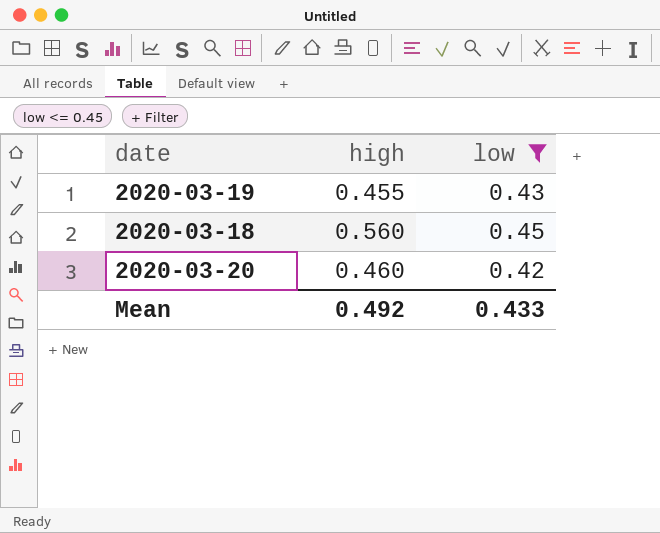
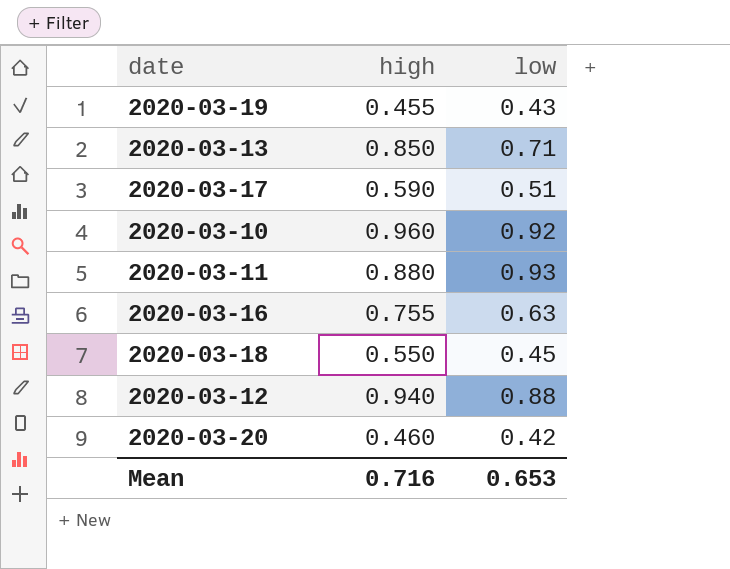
filter: low <= 0.45 -> none
2020-03-18 | high: 0.560 -> 0.550
Mean | high: 0.492 -> 0.716
Mean | low: 0.433 -> 0.653

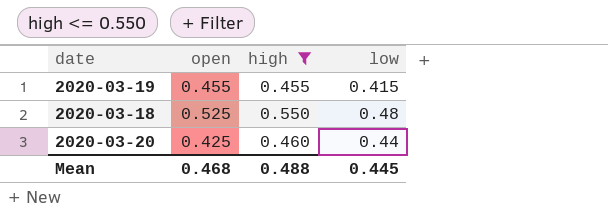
filter: none -> high <= 0.550
column open | position: none -> 2
2020-03-19 | low: 0.43 -> 0.415
2020-03-18 | low: 0.45 -> 0.48
2020-03-20 | low: 0.42 -> 0.44
Mean | high: 0.716 -> 0.488
Mean | low: 0.653 -> 0.445

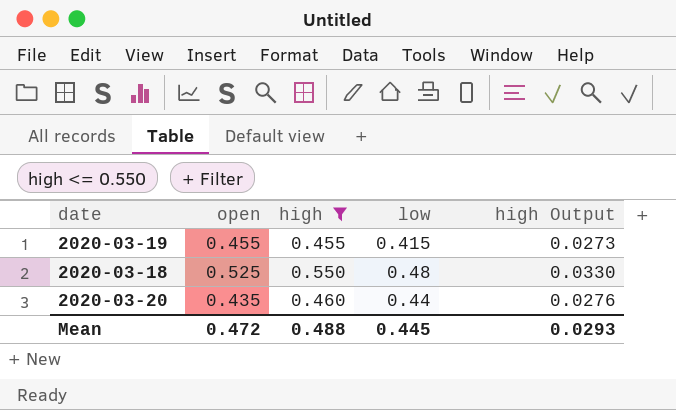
column high Output | formula: none -> [high] * 0.06
2020-03-20 | open: 0.425 -> 0.435
Mean | open: 0.468 -> 0.472

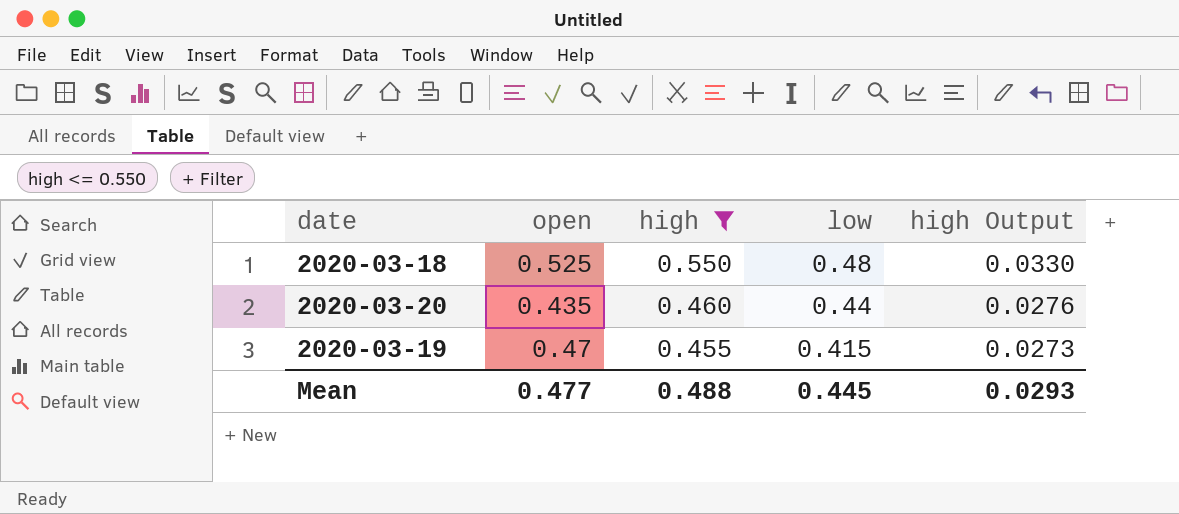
row order: none -> high descending
2020-03-19 | open: 0.455 -> 0.47
Mean | open: 0.472 -> 0.477

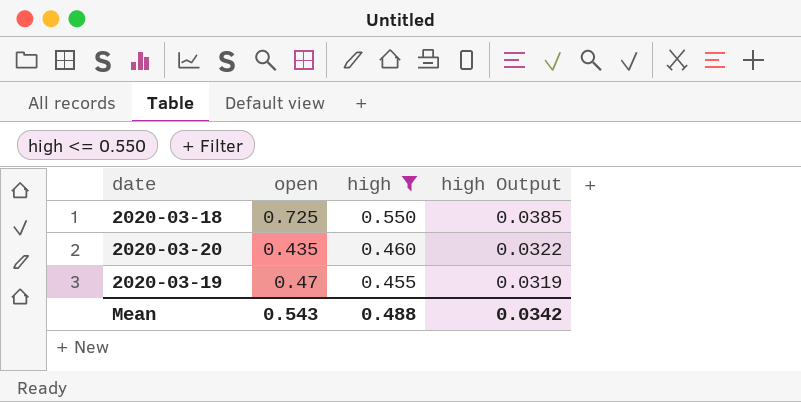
column low | position: 4 -> none
column high Output | formula: [high] * 0.06 -> [high] * 0.07
2020-03-18 | open: 0.525 -> 0.725
Mean | open: 0.477 -> 0.543
Mean | high Output: 0.0293 -> 0.0342

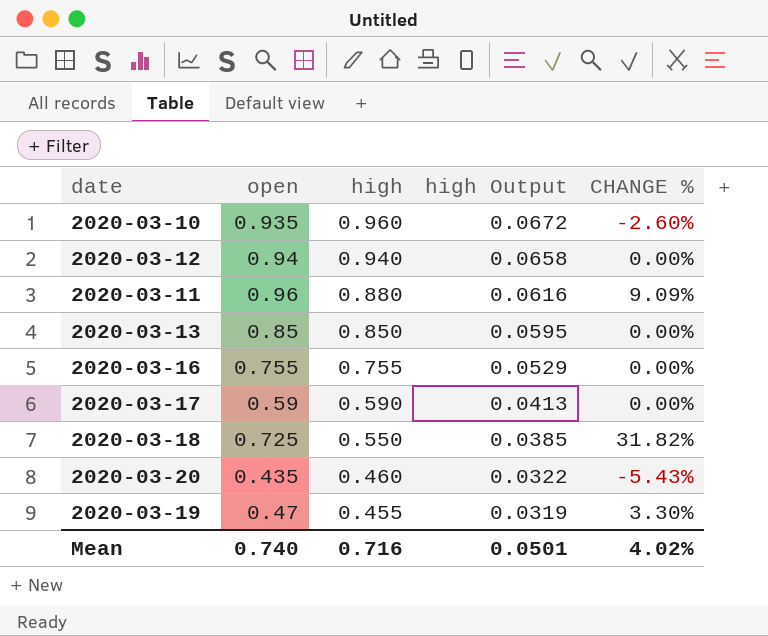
filter: high <= 0.550 -> none
column CHANGE % | formula: none -> ([open] - [high]) / [high]
Mean | open: 0.543 -> 0.740
Mean | high: 0.488 -> 0.716
Mean | high Output: 0.0342 -> 0.0501

